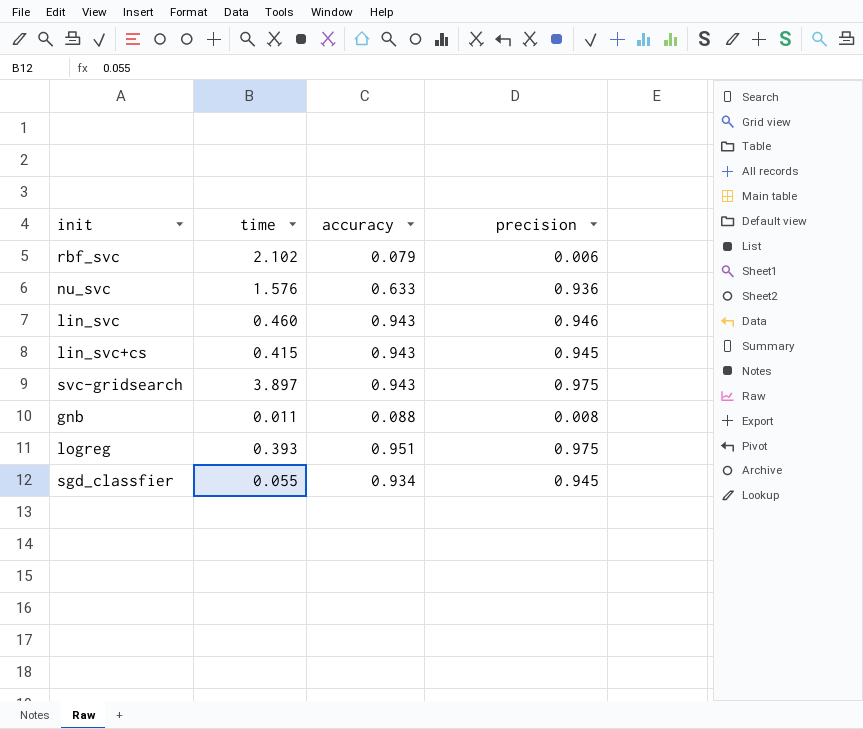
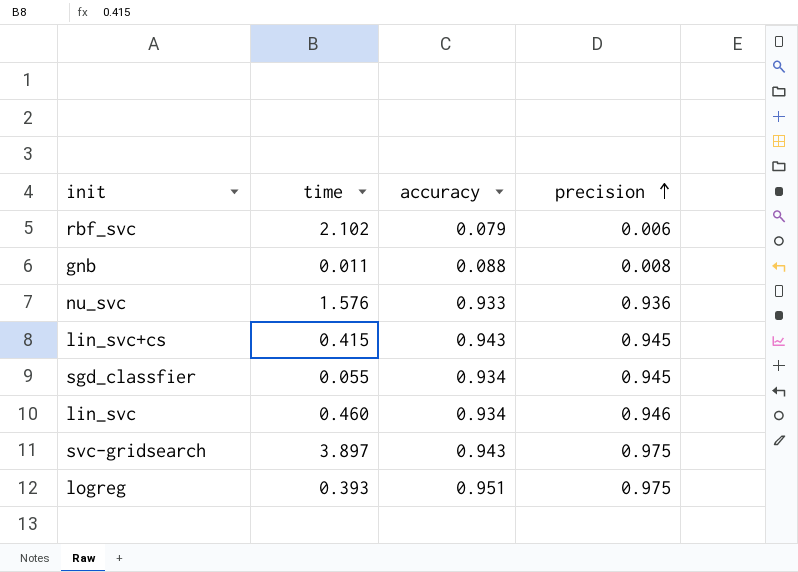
row order: none -> precision ascending
nu_svc | accuracy: 0.633 -> 0.933
lin_svc | accuracy: 0.943 -> 0.934

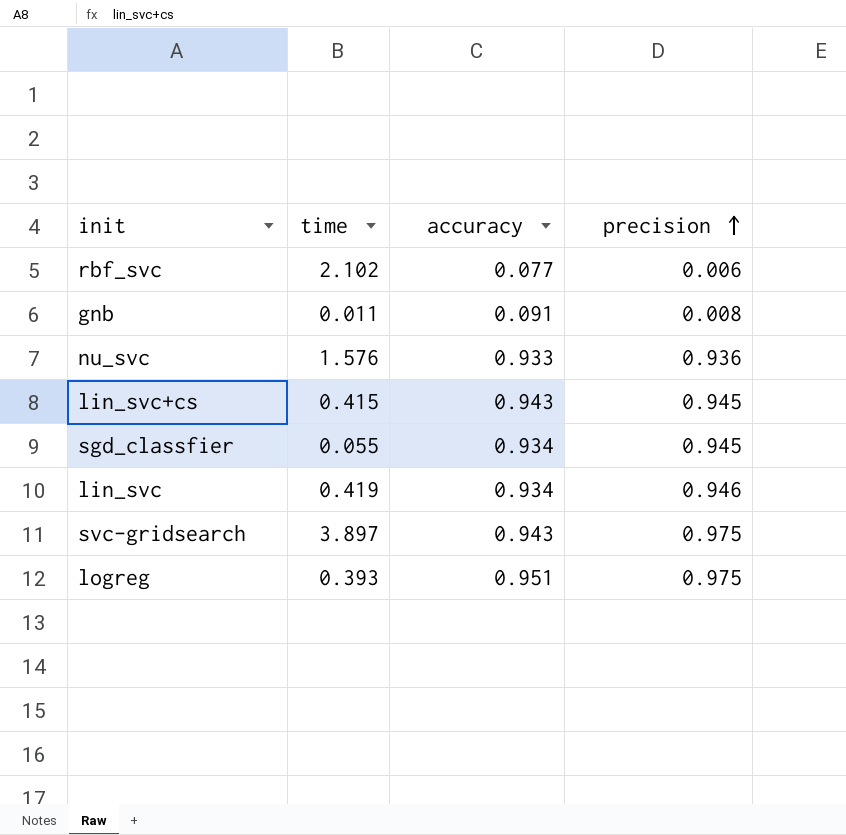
rbf_svc | accuracy: 0.079 -> 0.077
gnb | accuracy: 0.088 -> 0.091
lin_svc | time: 0.460 -> 0.419

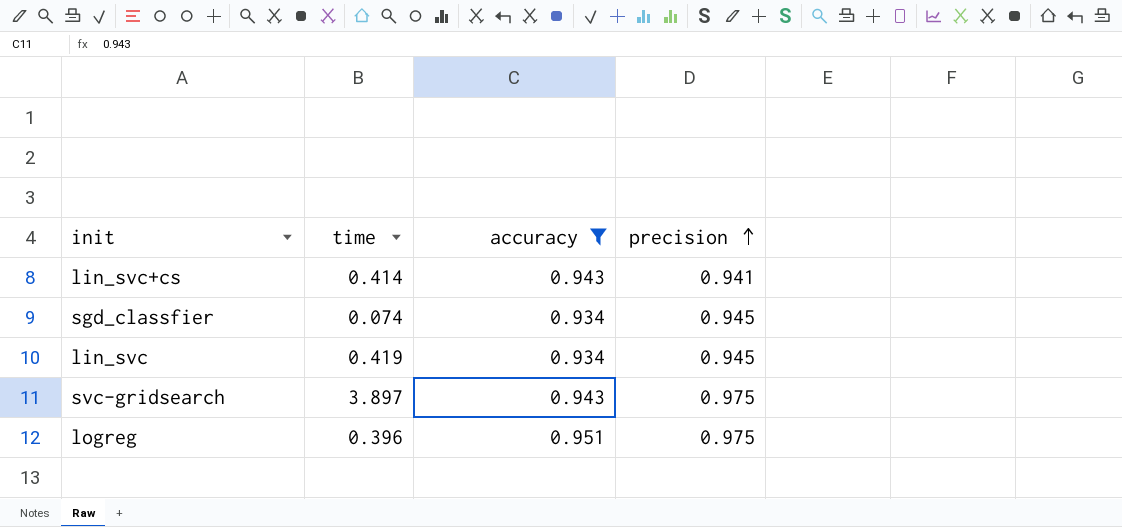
filter: none -> accuracy >= 0.934
lin_svc+cs | time: 0.415 -> 0.414
lin_svc+cs | precision: 0.945 -> 0.941
sgd_classfier | time: 0.055 -> 0.074
lin_svc | precision: 0.946 -> 0.945
logreg | time: 0.393 -> 0.396

